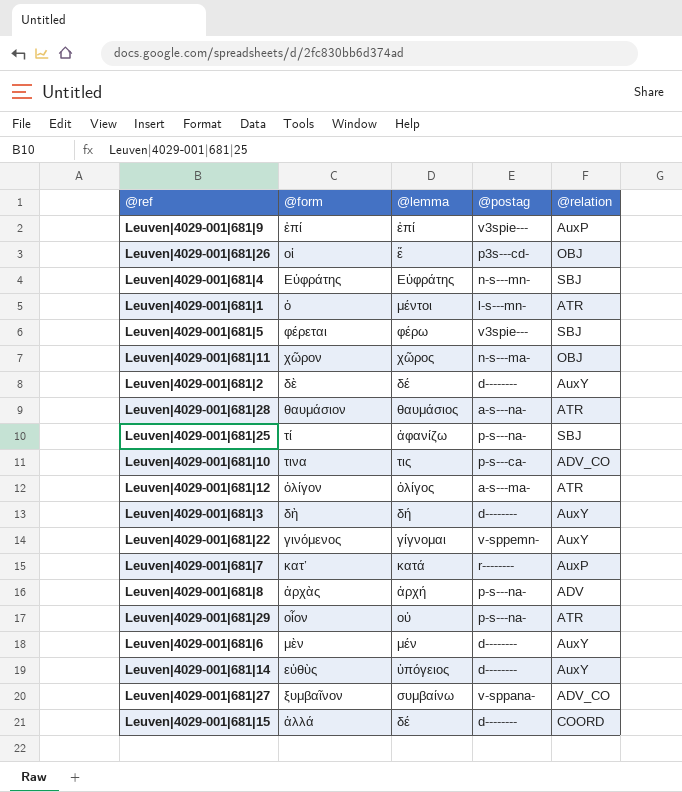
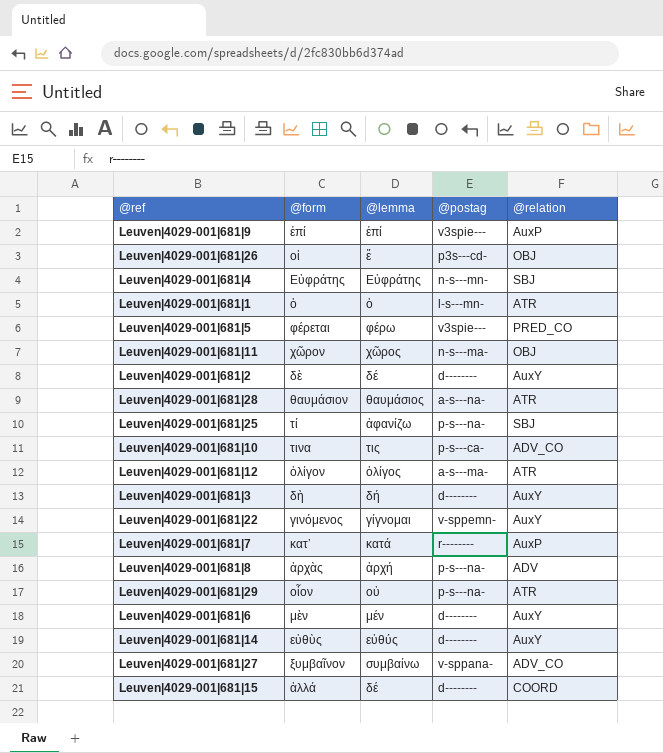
Leuven|4029-001|681|1 | @lemma: μέντοι -> ὁ
Leuven|4029-001|681|5 | @relation: SBJ -> PRED_CO
Leuven|4029-001|681|14 | @lemma: ὑπόγειος -> εὐθύς

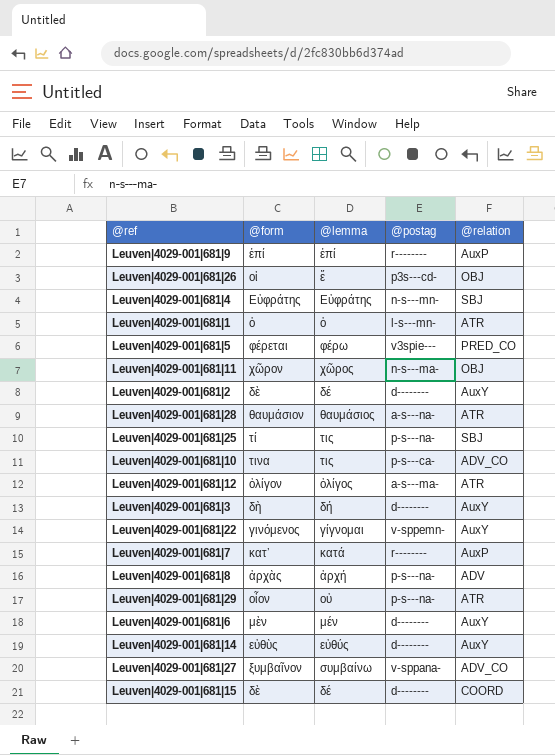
Leuven|4029-001|681|9 | @postag: v3spie--- -> r--------
Leuven|4029-001|681|25 | @lemma: ἀφανίζω -> τις
Leuven|4029-001|681|15 | @form: ἀλλά -> δὲ

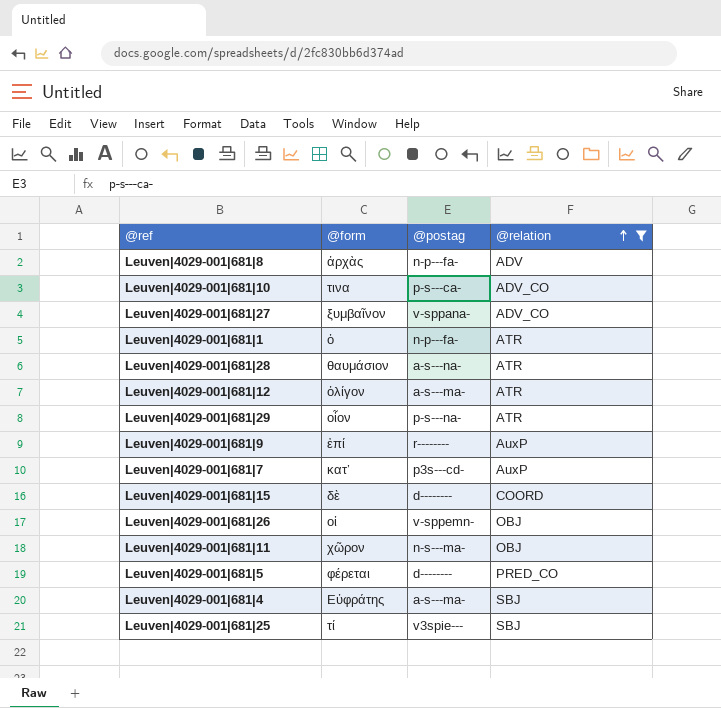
filter: none -> @relation != AuxY
row order: none -> @relation ascending
column @lemma | position: 3 -> none
Leuven|4029-001|681|8 | @postag: p-s---na- -> n-p---fa-
Leuven|4029-001|681|1 | @postag: l-s---mn- -> n-p---fa-
Leuven|4029-001|681|7 | @postag: r-------- -> p3s---cd-
Leuven|4029-001|681|26 | @postag: p3s---cd- -> v-sppemn-
Leuven|4029-001|681|5 | @postag: v3spie--- -> d--------
Leuven|4029-001|681|4 | @postag: n-s---mn- -> a-s---ma-
Leuven|4029-001|681|25 | @postag: p-s---na- -> v3spie---

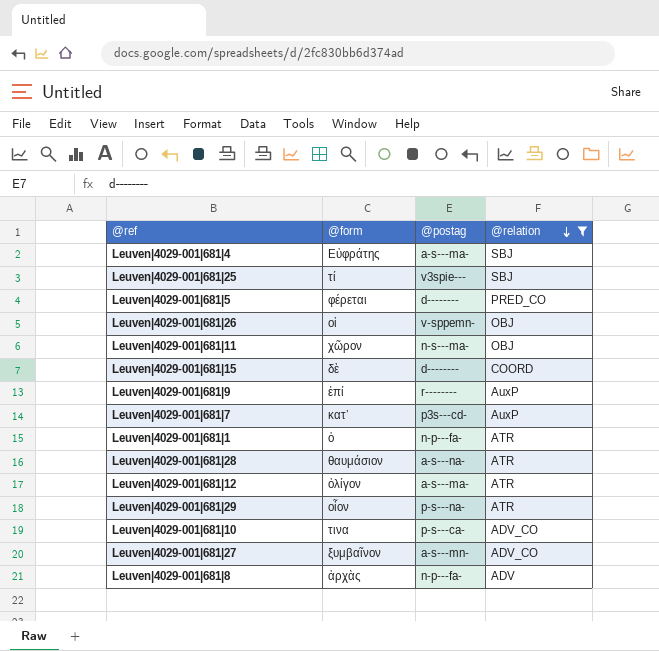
row order: @relation ascending -> @relation descending
Leuven|4029-001|681|27 | @postag: v-sppana- -> a-s---mn-

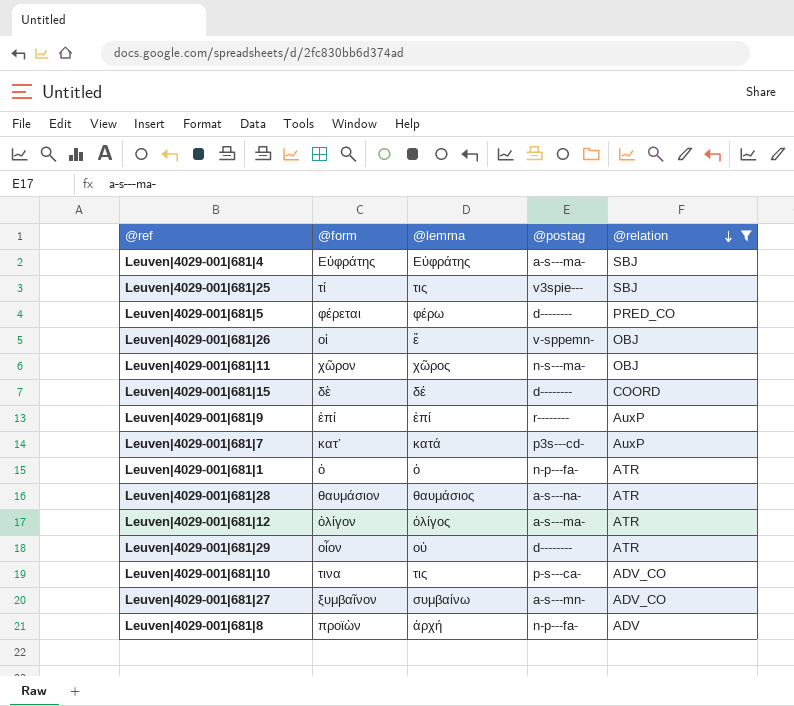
column @lemma | position: none -> 3
Leuven|4029-001|681|29 | @postag: p-s---na- -> d--------
Leuven|4029-001|681|8 | @form: ἀρχὰς -> προϊὼν

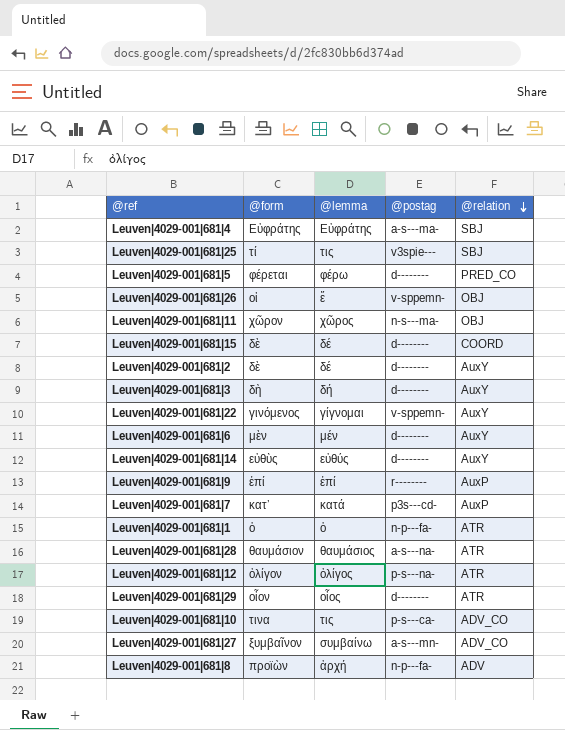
filter: @relation != AuxY -> none
Leuven|4029-001|681|12 | @postag: a-s---ma- -> p-s---na-
Leuven|4029-001|681|29 | @lemma: οὐ -> οἷος

